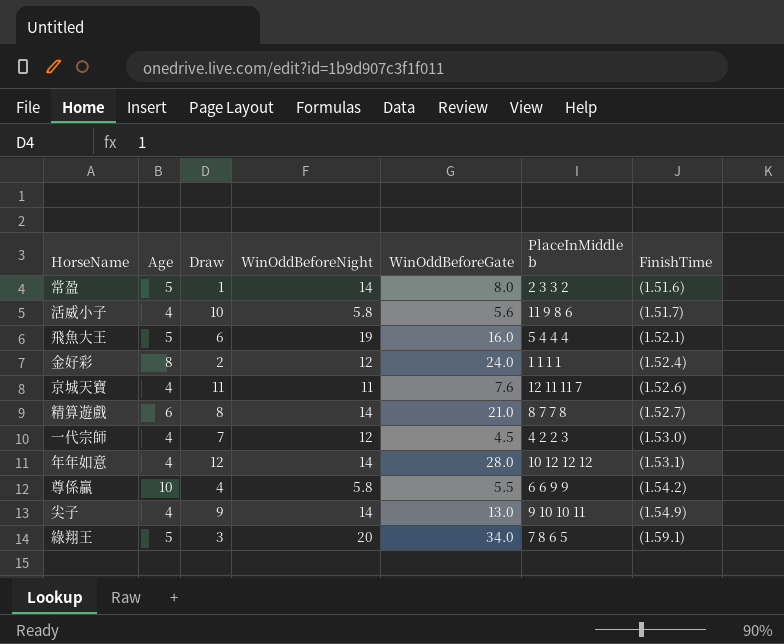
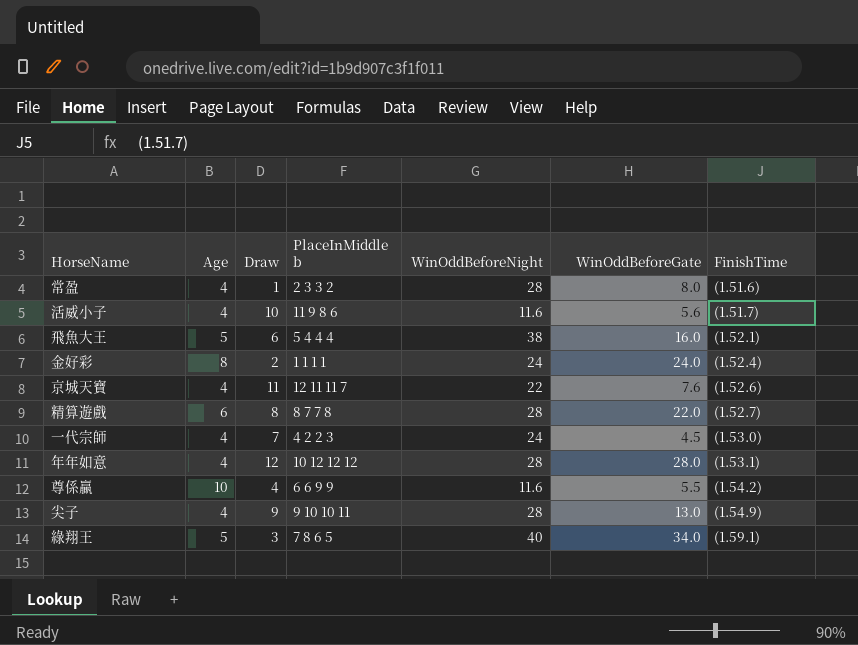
column PlaceInMiddle b | position: 6 -> 4
常盈 | Age: 5 -> 4
常盈 | WinOddBeforeNight: 14 -> 28
活威小子 | WinOddBeforeNight: 5.8 -> 11.6
飛魚大王 | WinOddBeforeNight: 19 -> 38
金好彩 | WinOddBeforeNight: 12 -> 24
京城天寶 | WinOddBeforeNight: 11 -> 22
精算遊戲 | WinOddBeforeNight: 14 -> 28
精算遊戲 | WinOddBeforeGate: 21.0 -> 22.0
一代宗師 | WinOddBeforeNight: 12 -> 24
年年如意 | WinOddBeforeNight: 14 -> 28
尊係贏 | WinOddBeforeNight: 5.8 -> 11.6
尖子 | WinOddBeforeNight: 14 -> 28
綠翔王 | WinOddBeforeNight: 20 -> 40

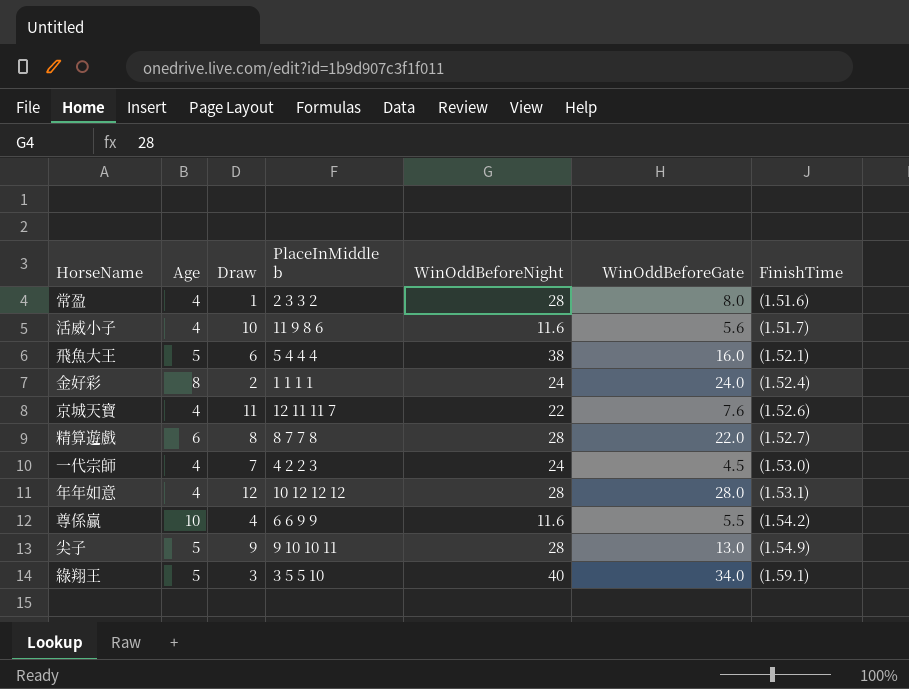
尖子 | Age: 4 -> 5
綠翔王 | PlaceInMiddle b: 7 8 6 5 -> 3 5 5 10

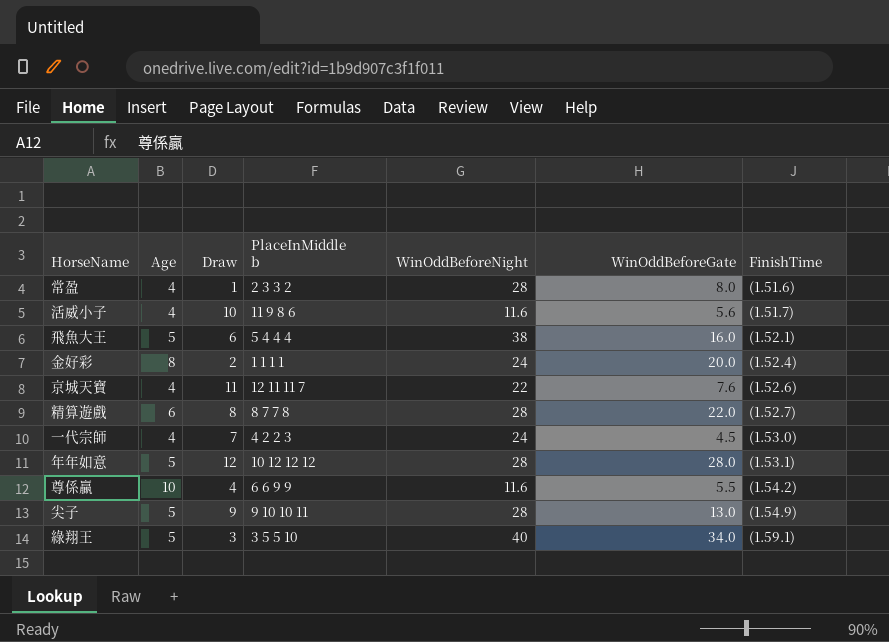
金好彩 | WinOddBeforeGate: 24.0 -> 20.0
年年如意 | Age: 4 -> 5

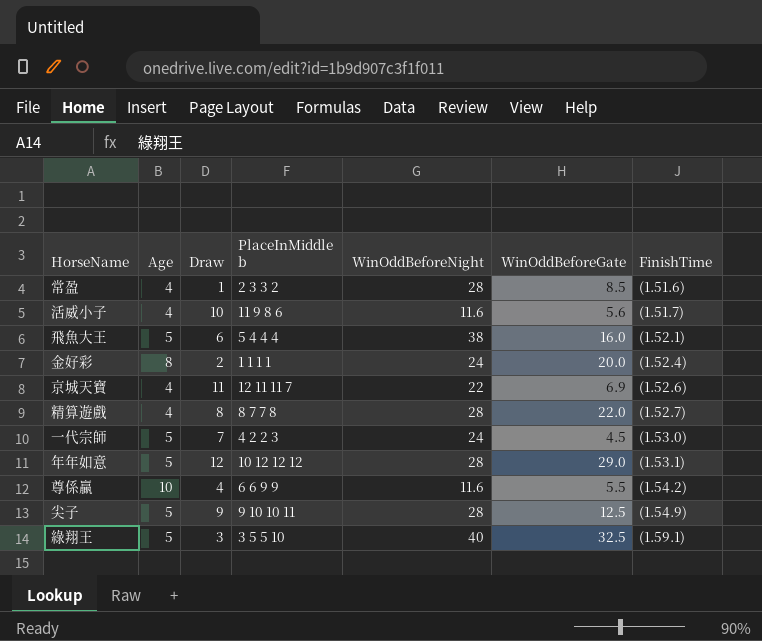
常盈 | WinOddBeforeGate: 8.0 -> 8.5
京城天寶 | WinOddBeforeGate: 7.6 -> 6.9
精算遊戲 | Age: 6 -> 4
一代宗師 | Age: 4 -> 5
年年如意 | WinOddBeforeGate: 28.0 -> 29.0
尖子 | WinOddBeforeGate: 13.0 -> 12.5
綠翔王 | WinOddBeforeGate: 34.0 -> 32.5

